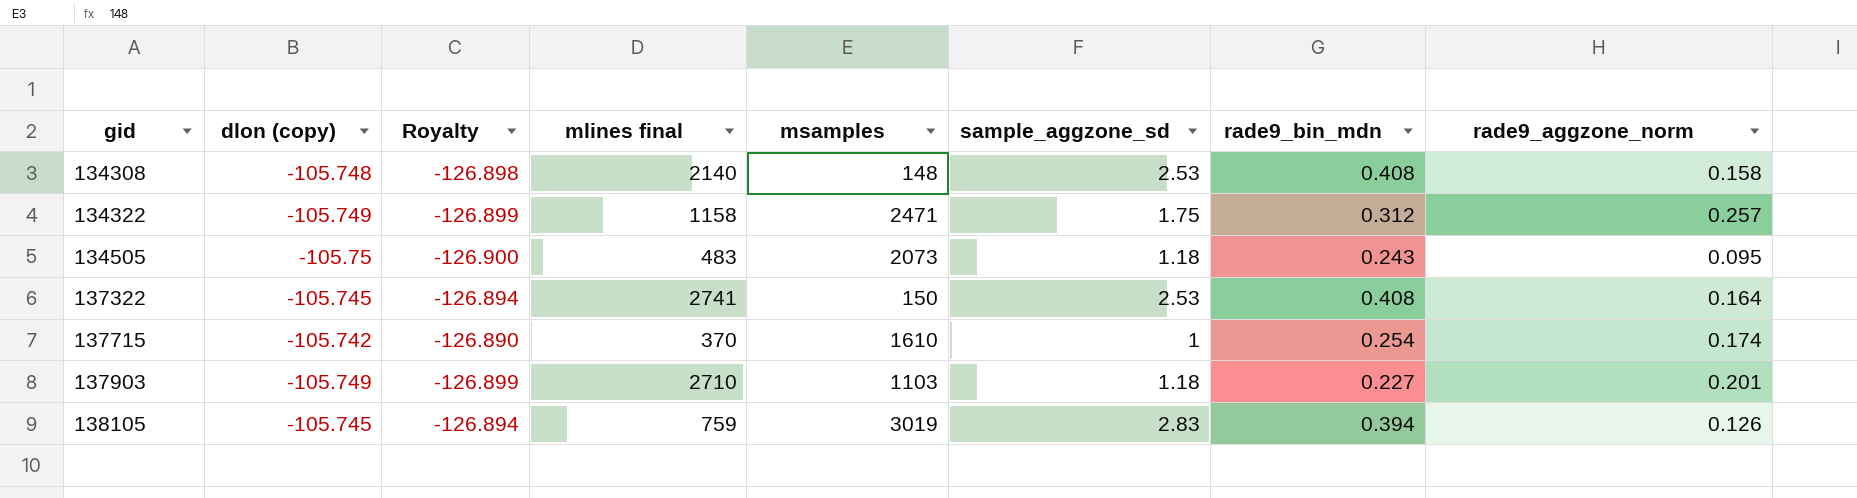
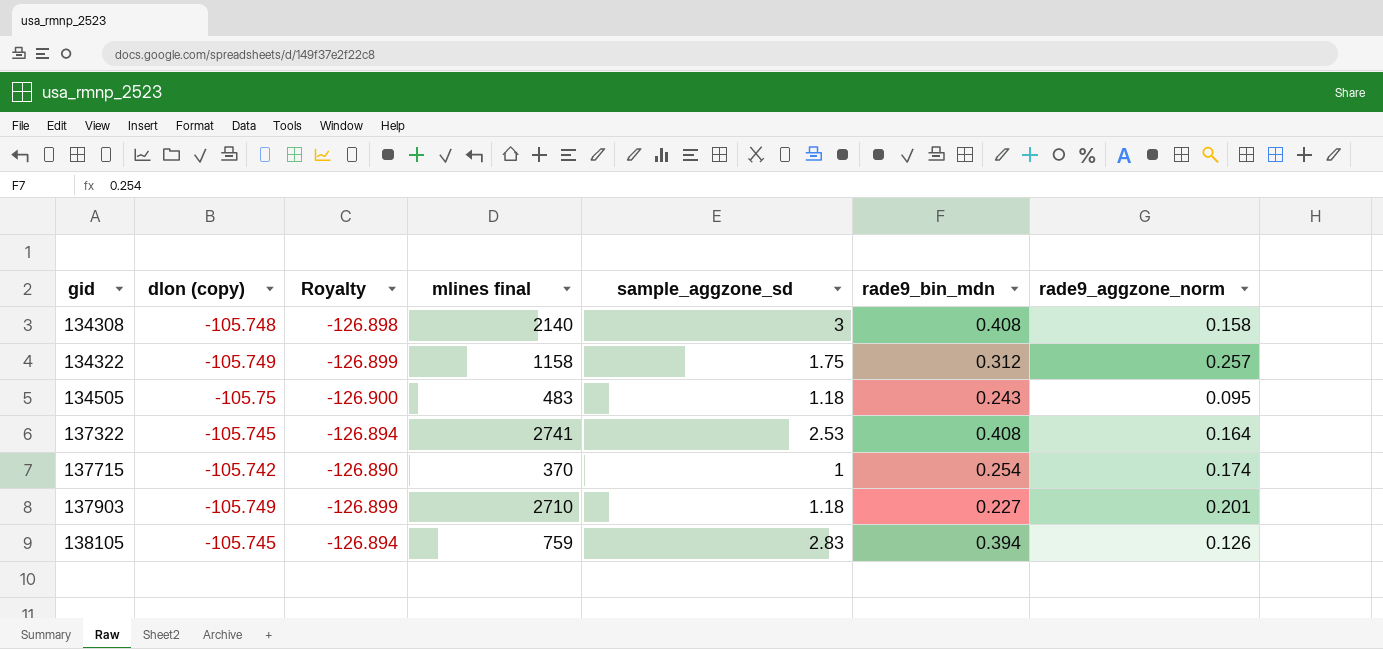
column msamples | position: 5 -> none
134308 | sample_aggzone_sd: 2.53 -> 3

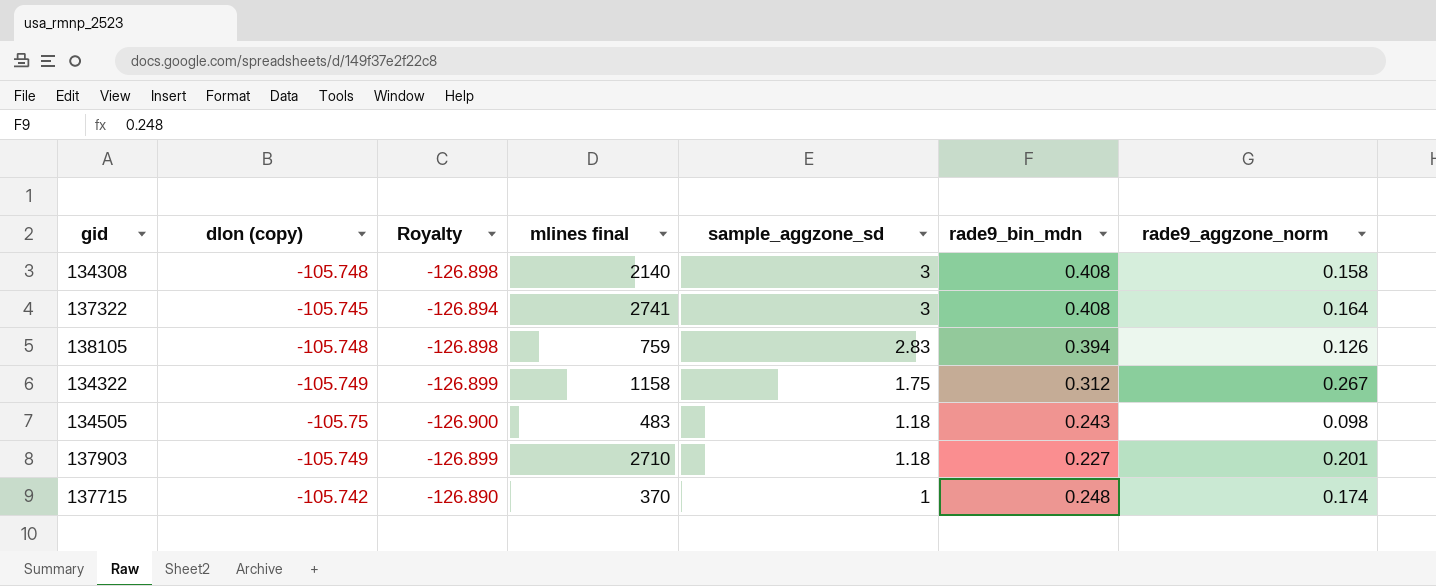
row order: gid ascending -> sample_aggzone_sd descending
137322 | sample_aggzone_sd: 2.53 -> 3
138105 | dlon (copy): -105.745 -> -105.748
138105 | Royalty: -126.894 -> -126.898
134322 | rade9_aggzone_norm: 0.257 -> 0.267
134505 | rade9_aggzone_norm: 0.095 -> 0.098
137715 | rade9_bin_mdn: 0.254 -> 0.248

